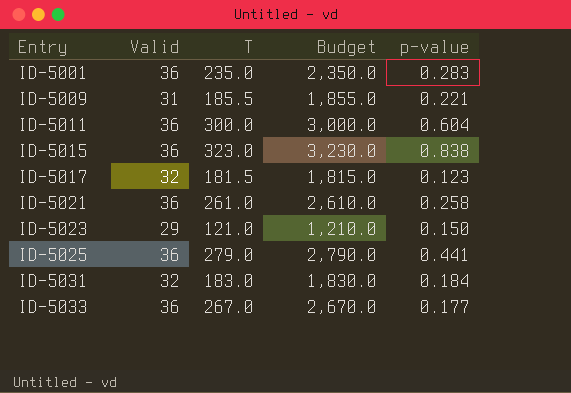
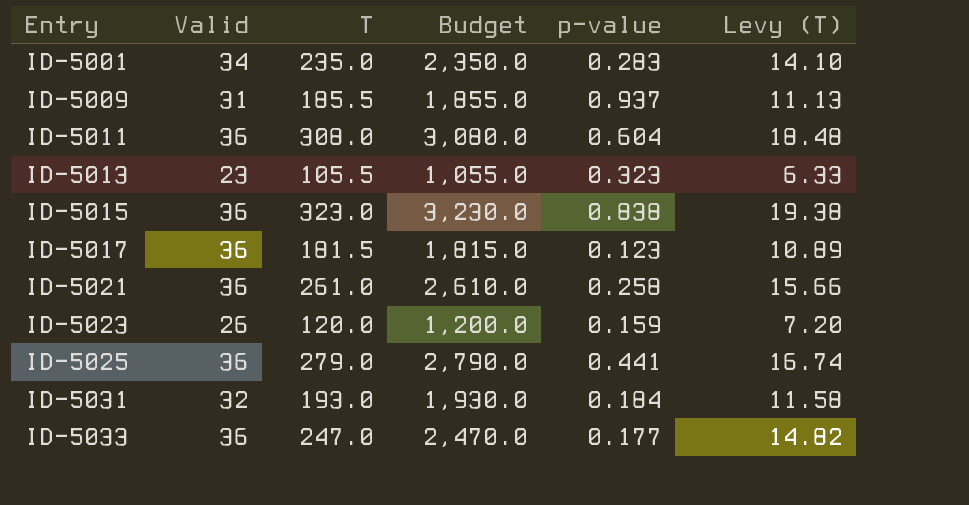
column Levy (T) | formula: none -> [T] * 0.06
ID-5001 | Valid: 36 -> 34
ID-5009 | p-value: 0.221 -> 0.937
ID-5011 | T: 300.0 -> 308.0
ID-5011 | Budget: 3,000.0 -> 3,080.0
row ID-5013: none -> 23 | 105.5 | 1,055.0 | 0.323 | 6.33
ID-5017 | Valid: 32 -> 36
ID-5023 | Valid: 29 -> 26
ID-5023 | T: 121.0 -> 120.0
ID-5023 | Budget: 1,210.0 -> 1,200.0
ID-5023 | p-value: 0.150 -> 0.159
ID-5031 | T: 183.0 -> 193.0
ID-5031 | Budget: 1,830.0 -> 1,930.0
ID-5033 | T: 267.0 -> 247.0
ID-5033 | Budget: 2,670.0 -> 2,470.0

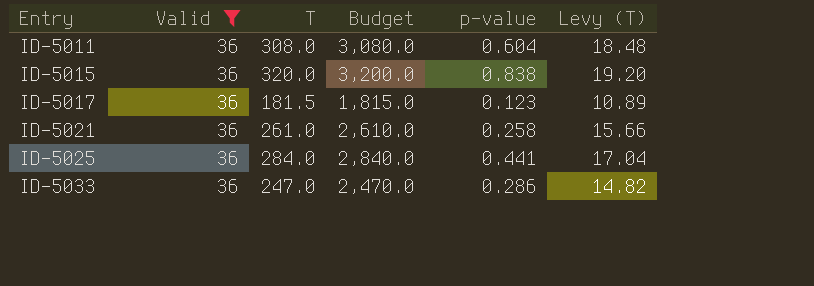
filter: none -> Valid = 36
ID-5015 | T: 323.0 -> 320.0
ID-5015 | Budget: 3,230.0 -> 3,200.0
ID-5015 | Levy (T): 19.38 -> 19.20
ID-5025 | T: 279.0 -> 284.0
ID-5025 | Budget: 2,790.0 -> 2,840.0
ID-5025 | Levy (T): 16.74 -> 17.04
ID-5033 | p-value: 0.177 -> 0.286

